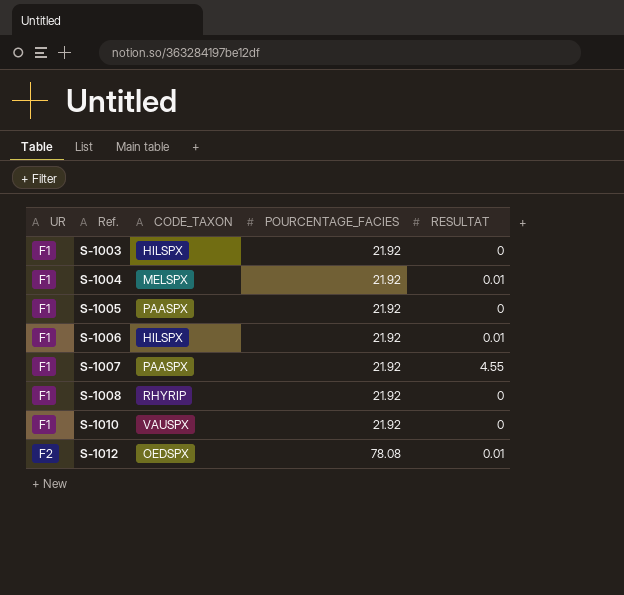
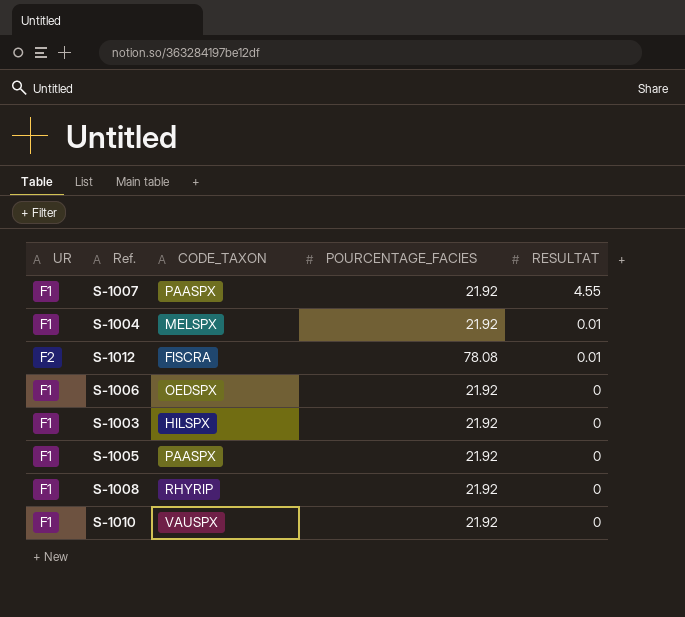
row order: UR ascending -> RESULTAT descending
S-1012 | CODE_TAXON: OEDSPX -> FISCRA
S-1006 | CODE_TAXON: HILSPX -> OEDSPX
S-1006 | RESULTAT: 0.01 -> 0

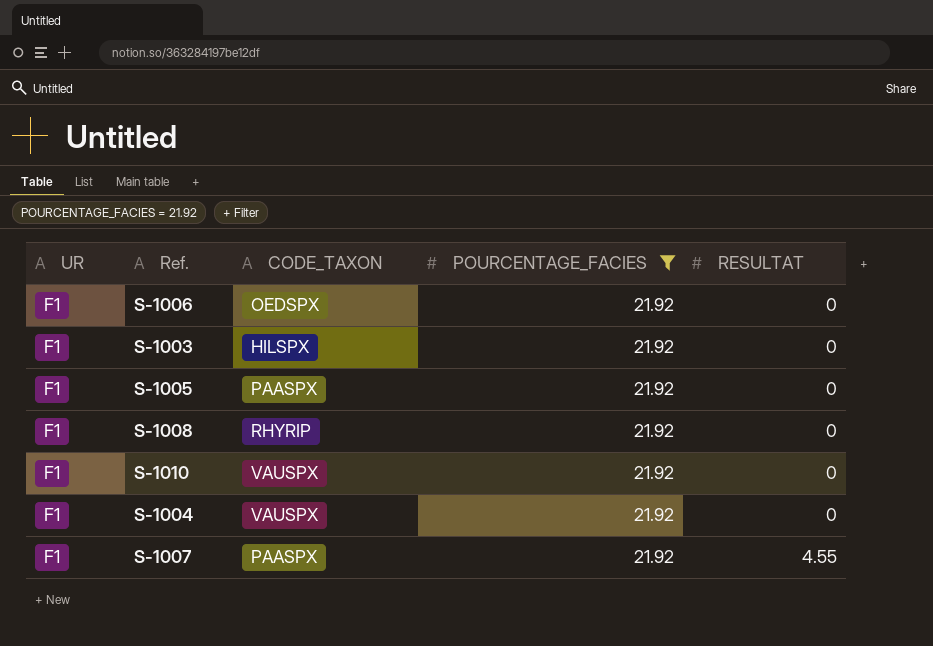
filter: none -> POURCENTAGE_FACIES = 21.92
row order: RESULTAT descending -> RESULTAT ascending
S-1004 | CODE_TAXON: MELSPX -> VAUSPX
S-1004 | RESULTAT: 0.01 -> 0

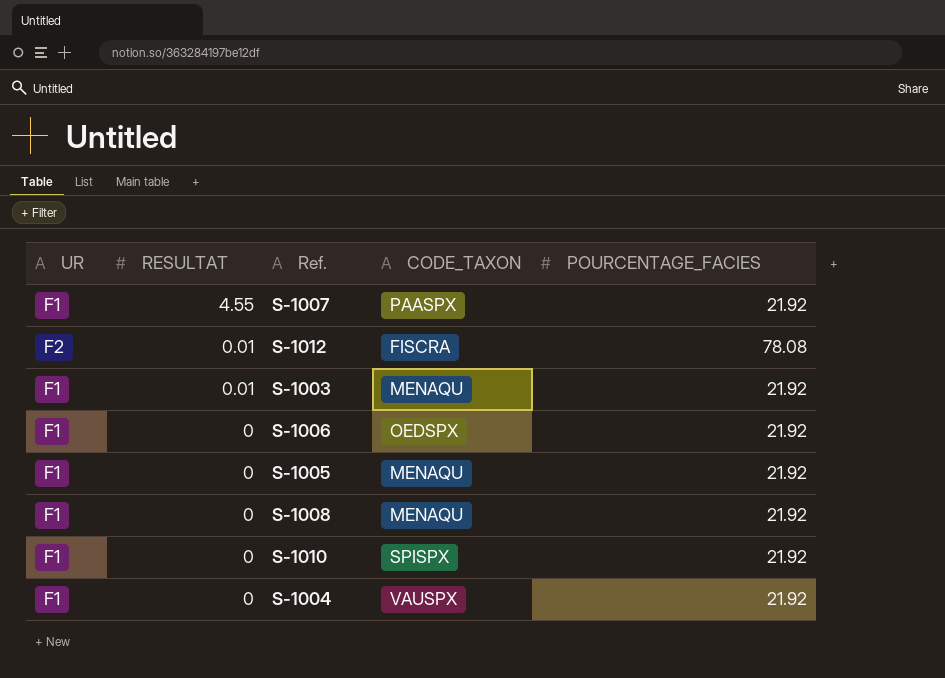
filter: POURCENTAGE_FACIES = 21.92 -> none
row order: RESULTAT ascending -> RESULTAT descending
column RESULTAT | position: 5 -> 2
S-1003 | RESULTAT: 0 -> 0.01
S-1003 | CODE_TAXON: HILSPX -> MENAQU
S-1005 | CODE_TAXON: PAASPX -> MENAQU
S-1008 | CODE_TAXON: RHYRIP -> MENAQU
S-1010 | CODE_TAXON: VAUSPX -> SPISPX

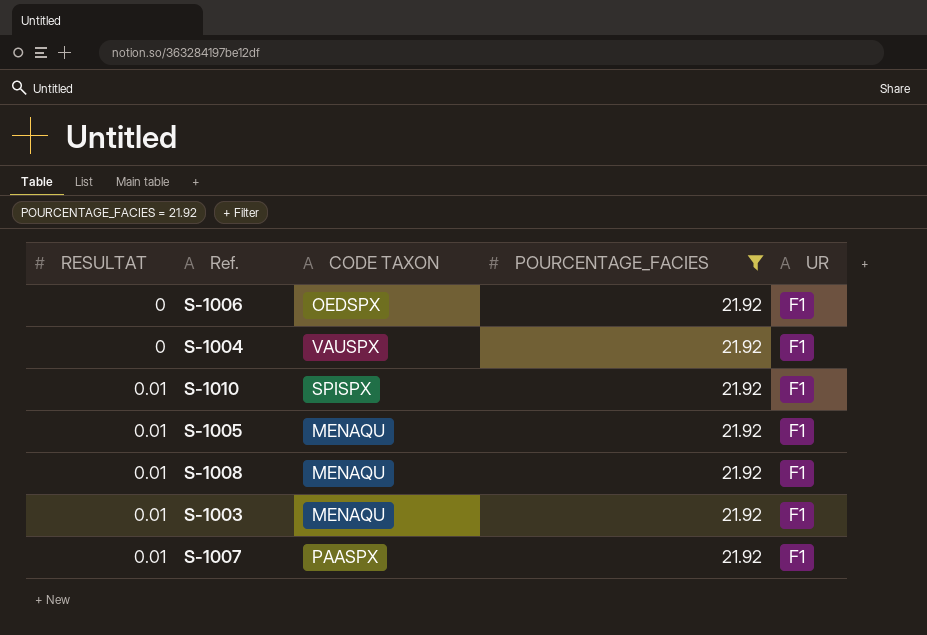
filter: none -> POURCENTAGE_FACIES = 21.92
row order: RESULTAT descending -> RESULTAT ascending
column name: CODE_TAXON -> CODE TAXON
column UR | position: 1 -> 5
S-1010 | RESULTAT: 0 -> 0.01
S-1005 | RESULTAT: 0 -> 0.01
S-1008 | RESULTAT: 0 -> 0.01
S-1007 | RESULTAT: 4.55 -> 0.01

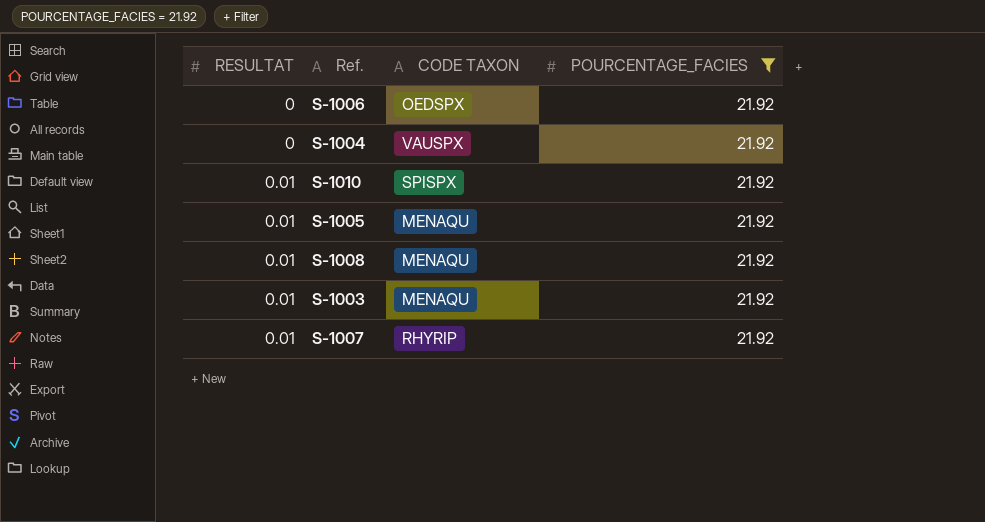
column UR | position: 5 -> none
S-1007 | CODE TAXON: PAASPX -> RHYRIP

